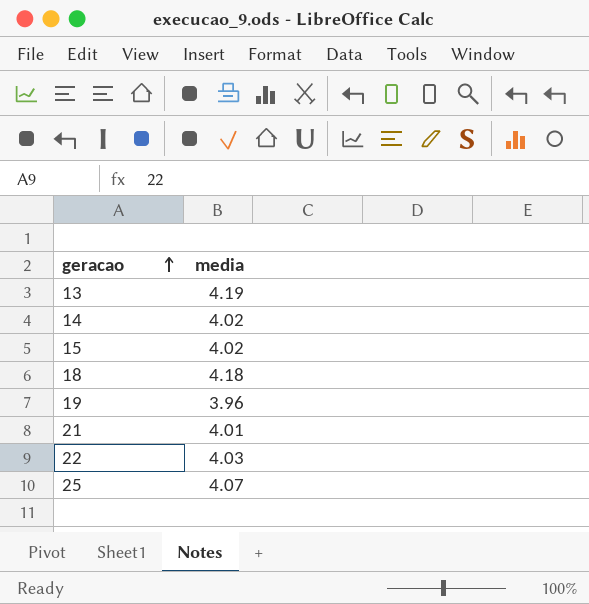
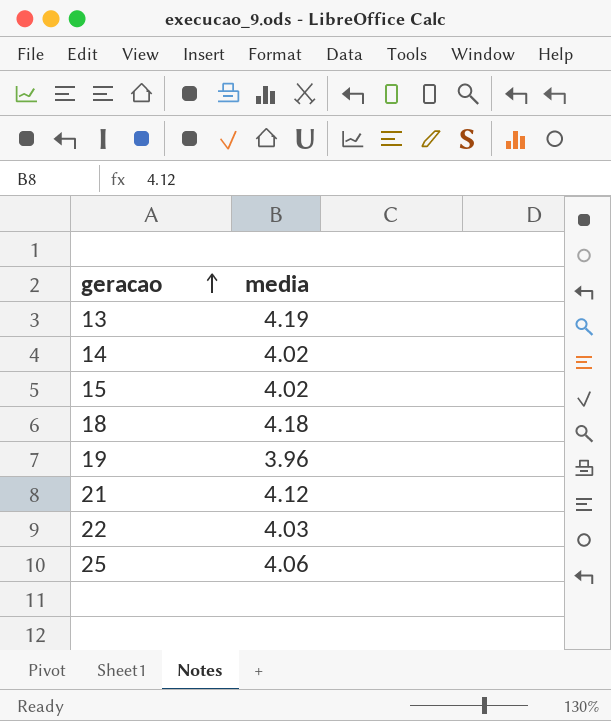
21 | media: 4.01 -> 4.12
25 | media: 4.07 -> 4.06

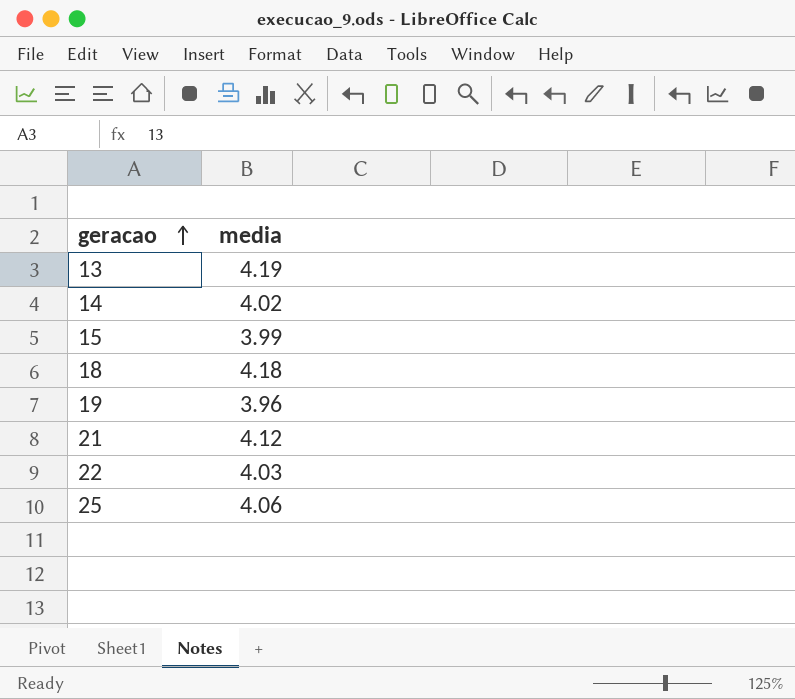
15 | media: 4.02 -> 3.99

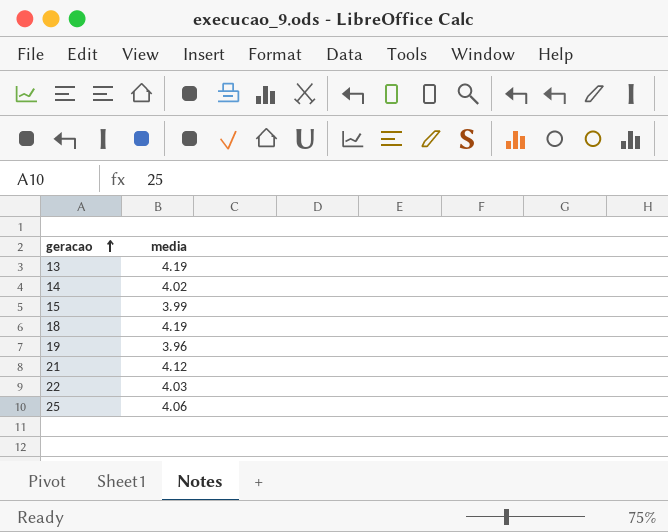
18 | media: 4.18 -> 4.19

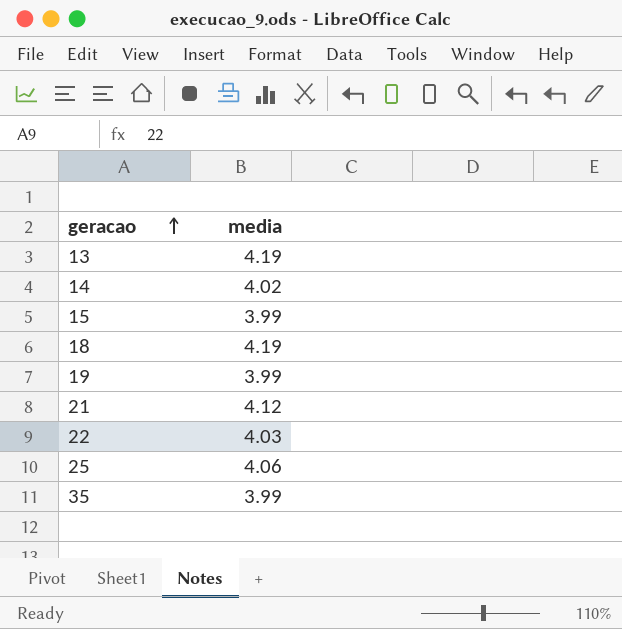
19 | media: 3.96 -> 3.99
row 35: none -> 3.99

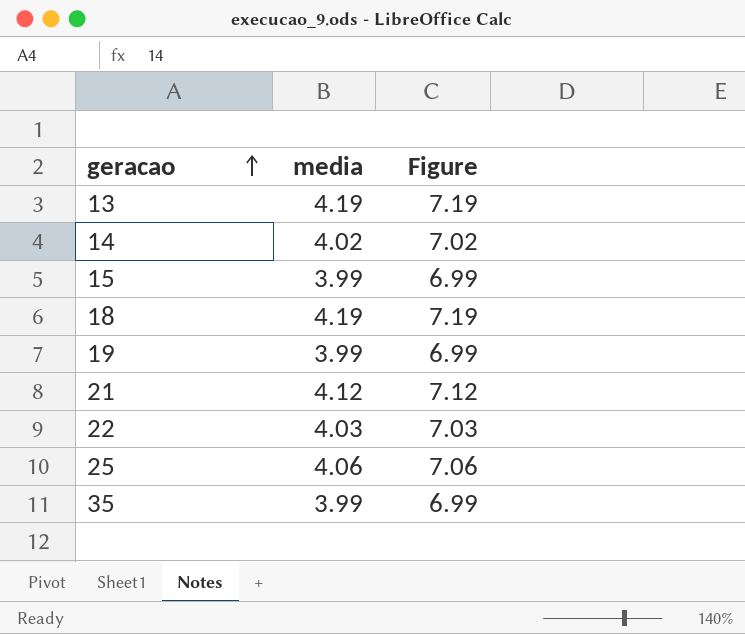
column Figure | formula: none -> [media] + 3

